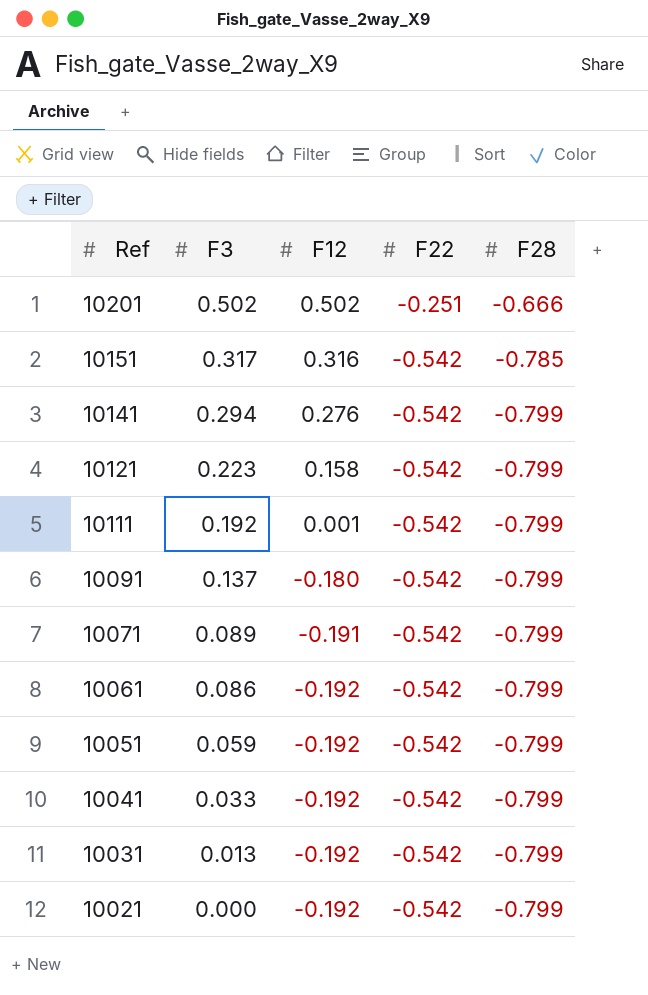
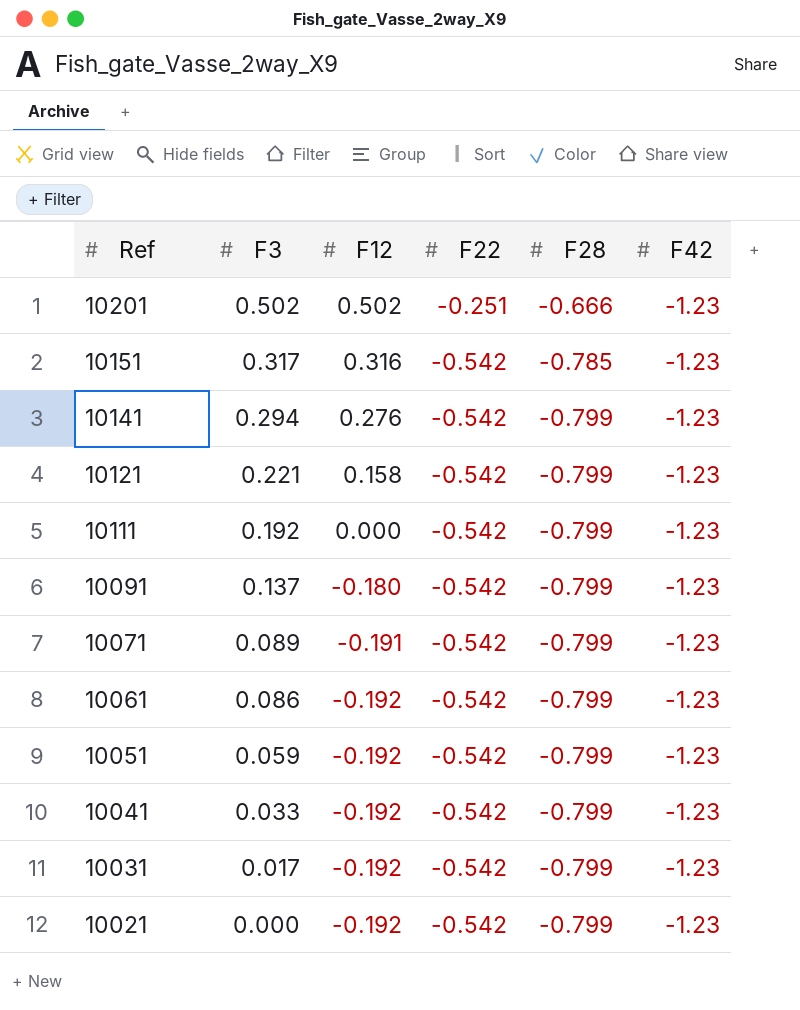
column F42 | position: none -> 6
10121 | F3: 0.223 -> 0.221
10111 | F12: 0.001 -> 0.000
10031 | F3: 0.013 -> 0.017

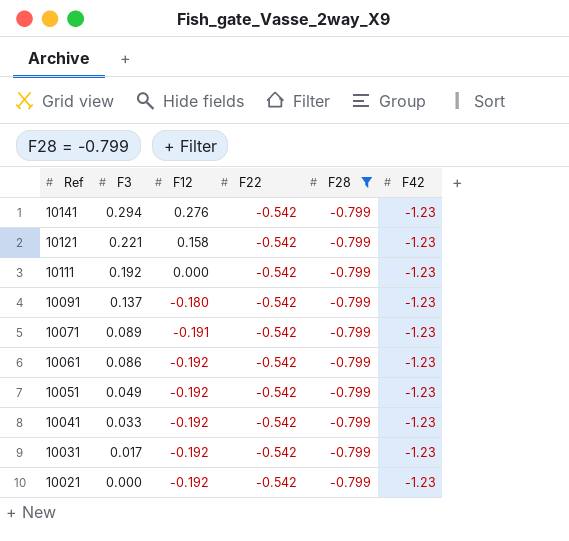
filter: none -> F28 = -0.799
10051 | F3: 0.059 -> 0.049

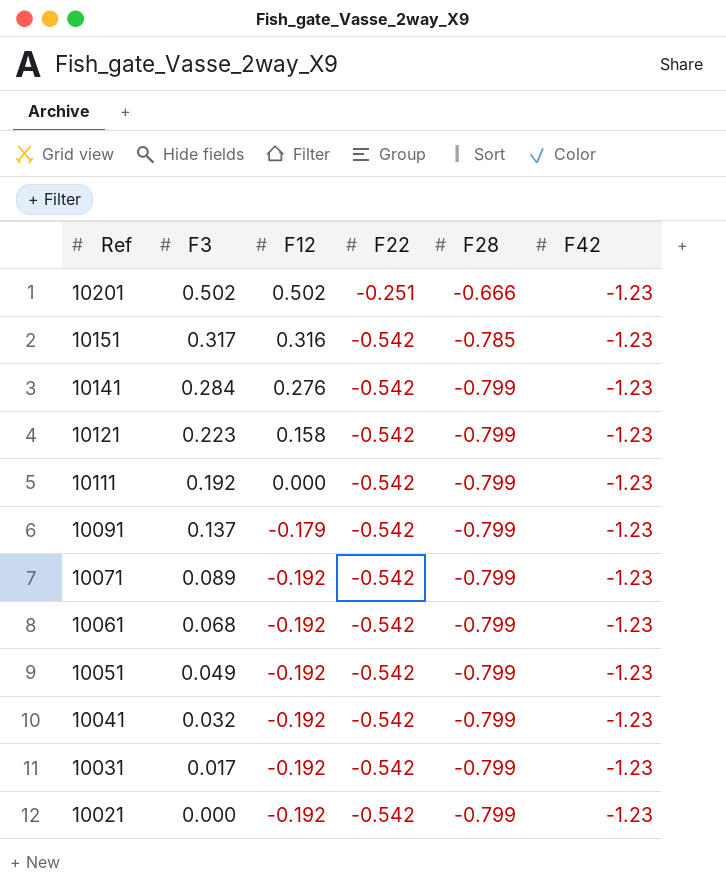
filter: F28 = -0.799 -> none
10141 | F3: 0.294 -> 0.284
10121 | F3: 0.221 -> 0.223
10091 | F12: -0.180 -> -0.179
10071 | F12: -0.191 -> -0.192
10061 | F3: 0.086 -> 0.068
10041 | F3: 0.033 -> 0.032

